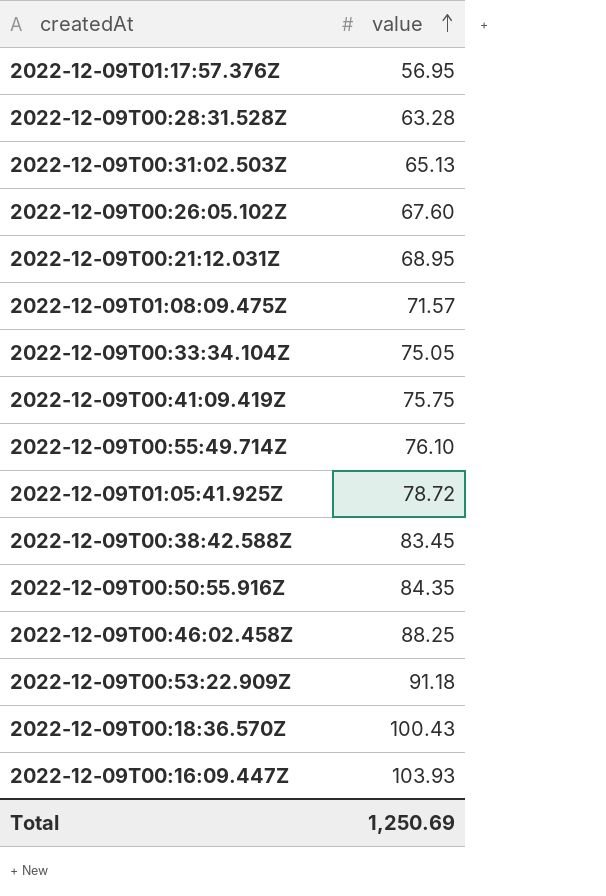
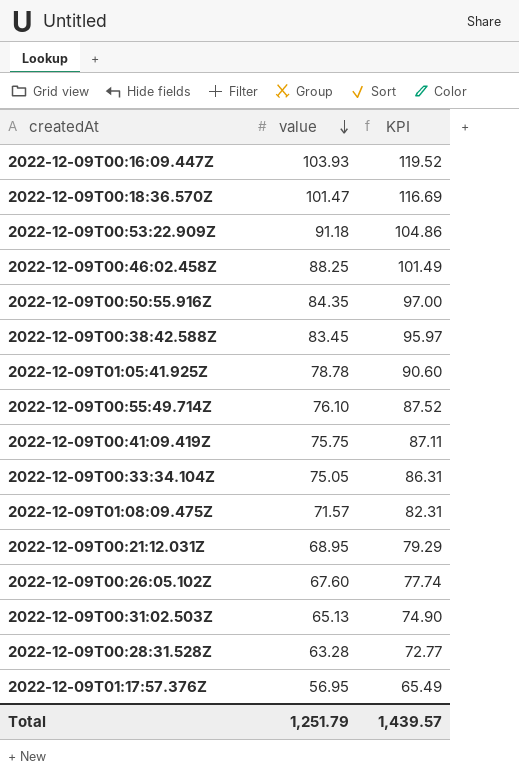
row order: value ascending -> value descending
column KPI | formula: none -> [value] * 1.15
2022-12-09T00:18:36.570Z | value: 100.43 -> 101.47
2022-12-09T01:05:41.925Z | value: 78.72 -> 78.78
Total | value: 1,250.69 -> 1,251.79

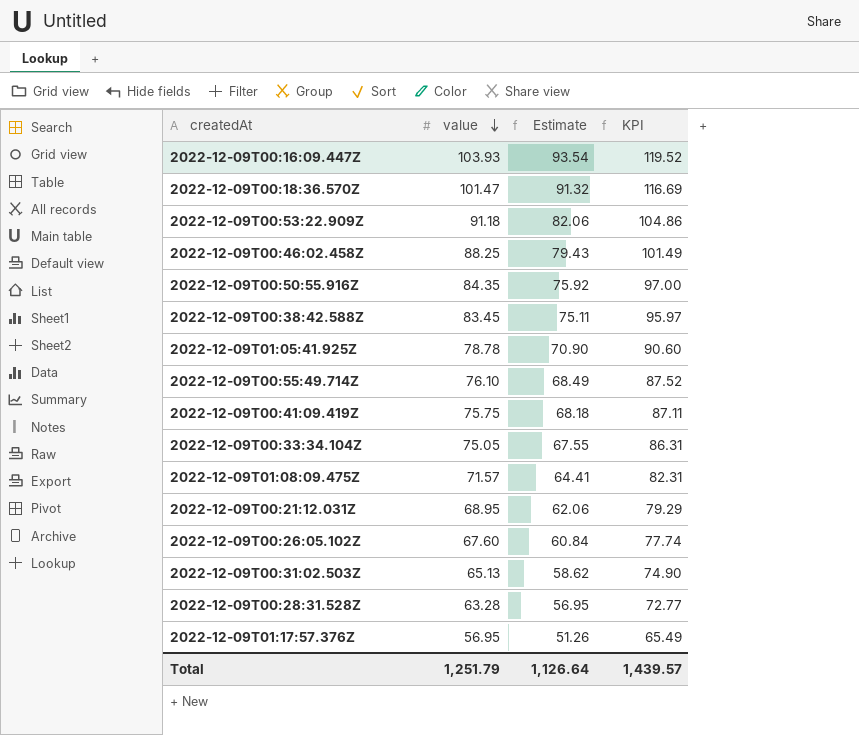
column Estimate | formula: none -> [value] * 0.9

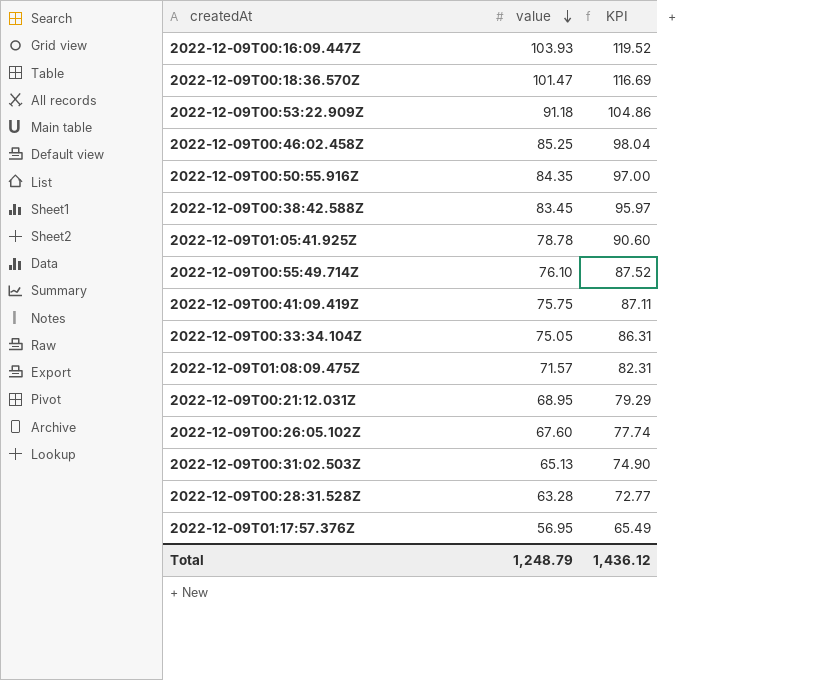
column Estimate | formula: [value] * 0.9 -> none
2022-12-09T00:46:02.458Z | value: 88.25 -> 85.25
2022-12-09T00:46:02.458Z | KPI: 101.49 -> 98.04
Total | value: 1,251.79 -> 1,248.79
Total | KPI: 1,439.57 -> 1,436.12

